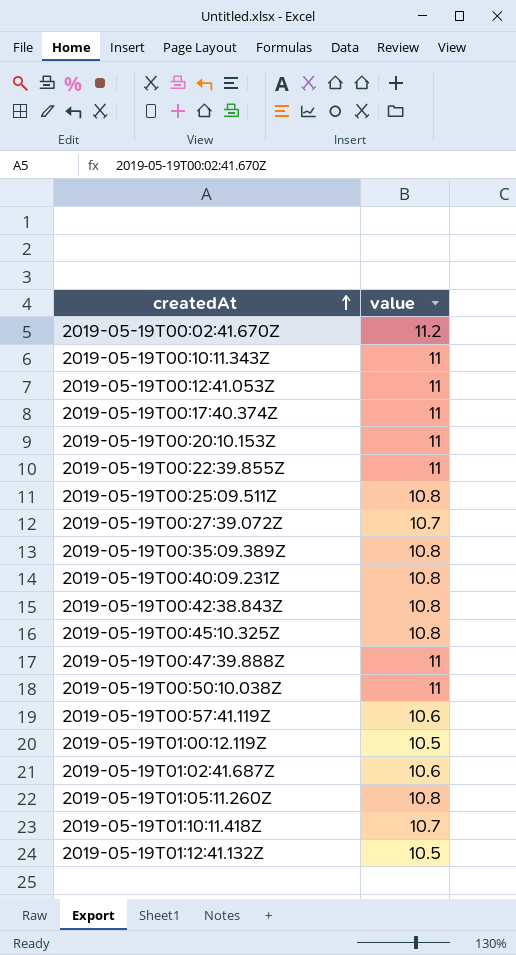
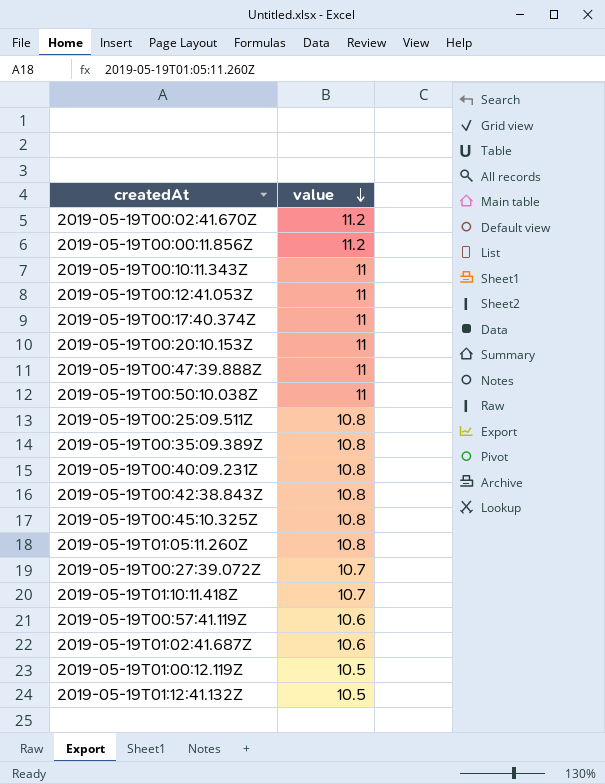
row order: createdAt ascending -> value descending
row 2019-05-19T00:22:39.855Z: 11 -> none
row 2019-05-19T00:00:11.856Z: none -> 11.2

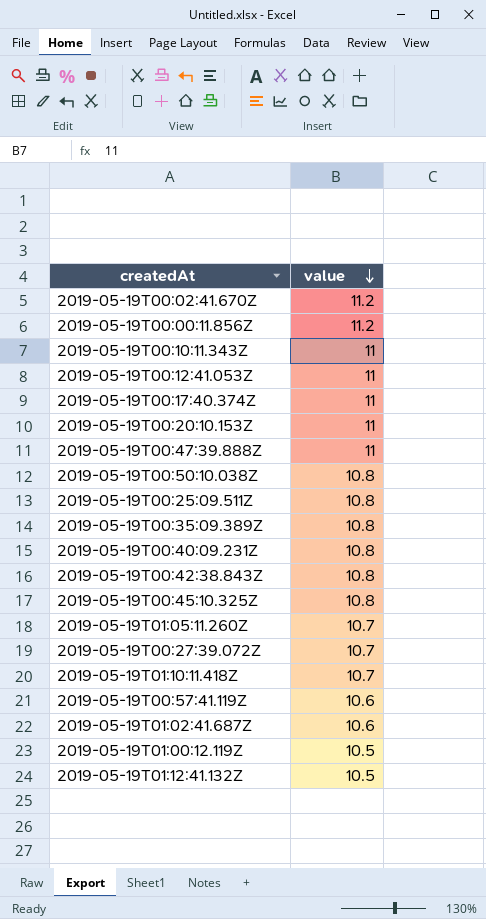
2019-05-19T00:50:10.038Z | value: 11 -> 10.8
2019-05-19T01:05:11.260Z | value: 10.8 -> 10.7

